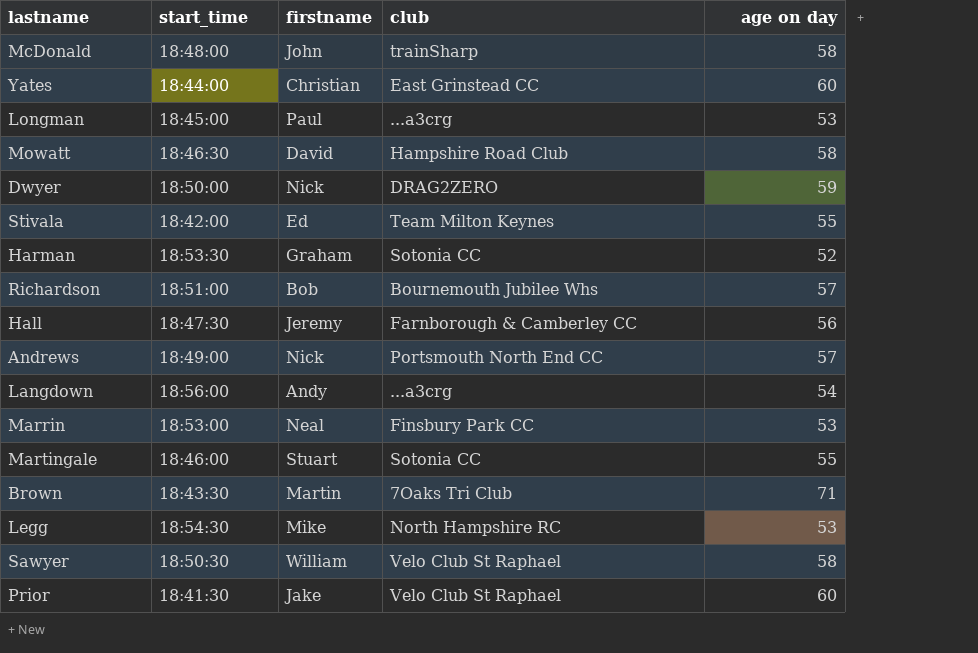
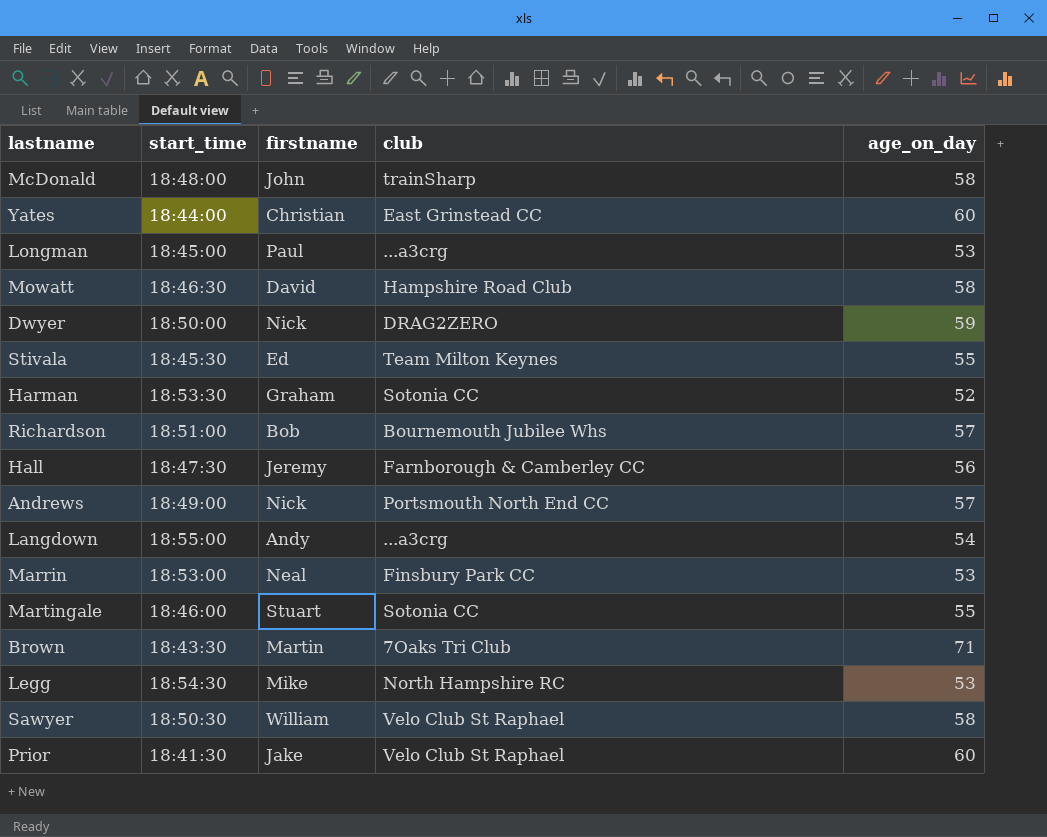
column name: age on day -> age_on_day
Stivala | start_time: 18:42:00 -> 18:45:30
Langdown | start_time: 18:56:00 -> 18:55:00

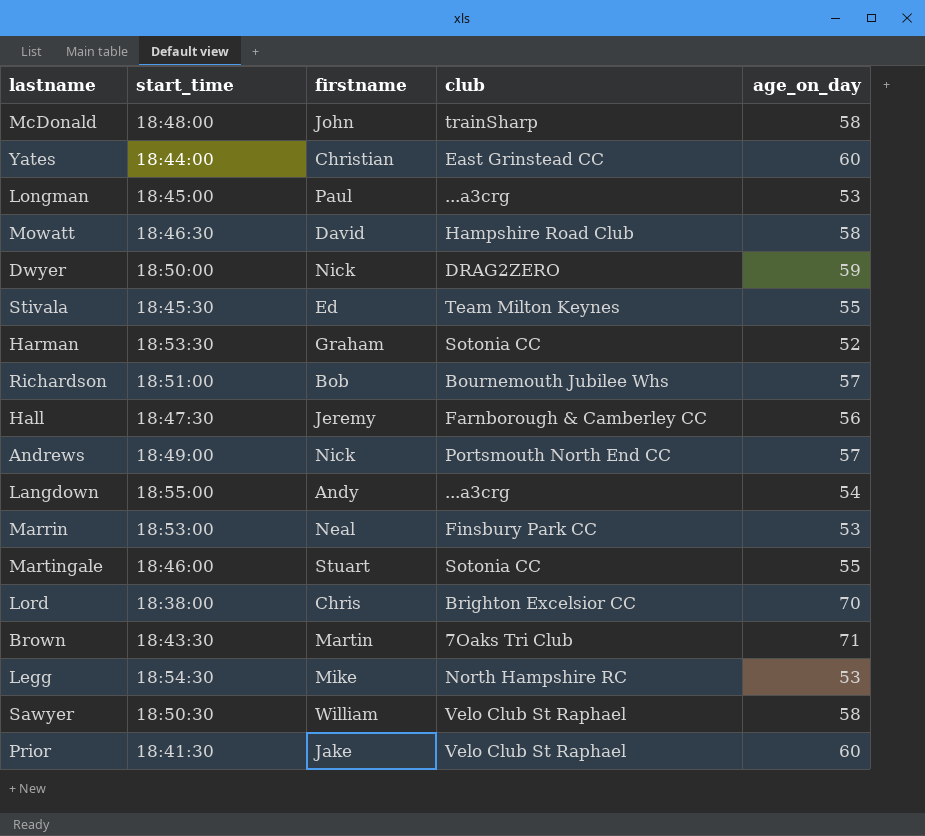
row Lord: none -> 18:38:00 | Chris | Brighton Excelsior CC | 70

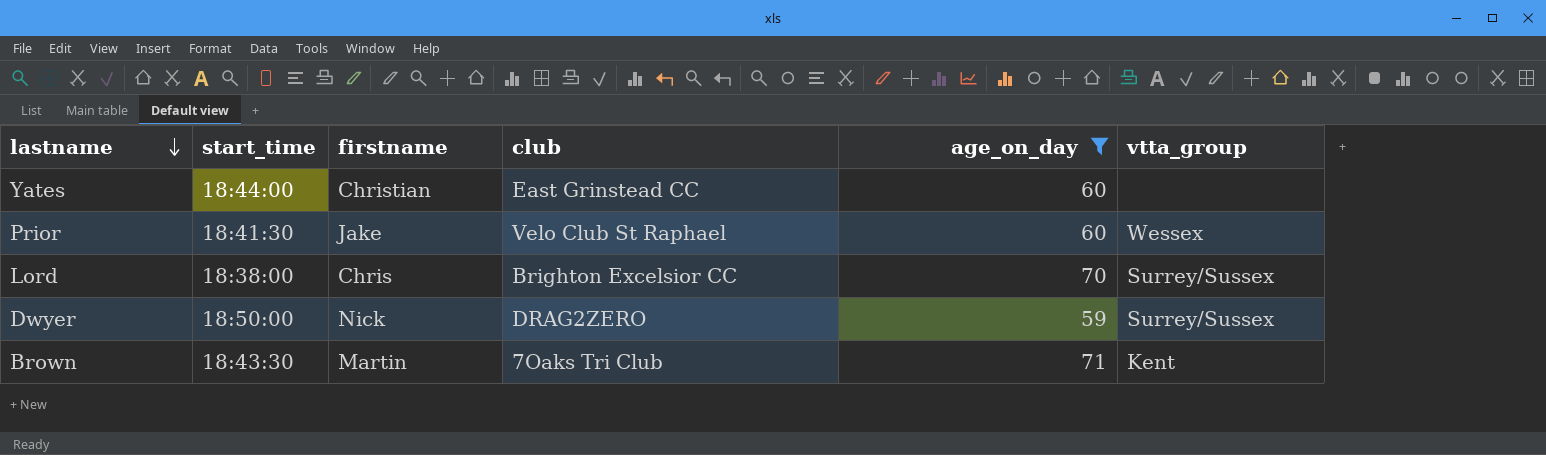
filter: none -> age_on_day >= 59
row order: none -> lastname descending
column vtta_group | position: none -> 6

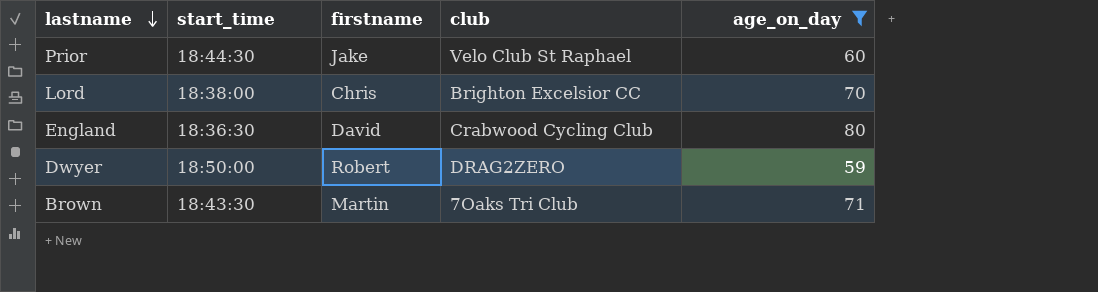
column vtta_group | position: 6 -> none
row Yates: 18:44:00 | Christian | East Grinstead CC | 60 | none -> none
Prior | start_time: 18:41:30 -> 18:44:30
row England: none -> 18:36:30 | David | Crabwood Cycling Club | 80
Dwyer | firstname: Nick -> Robert

